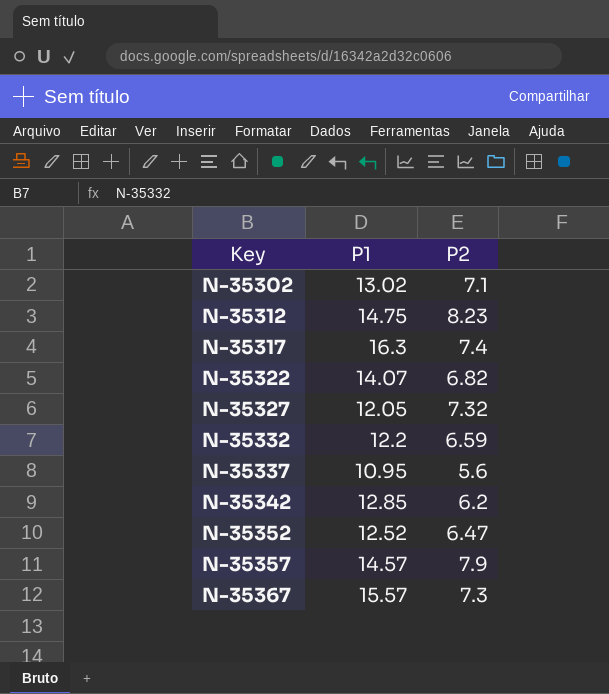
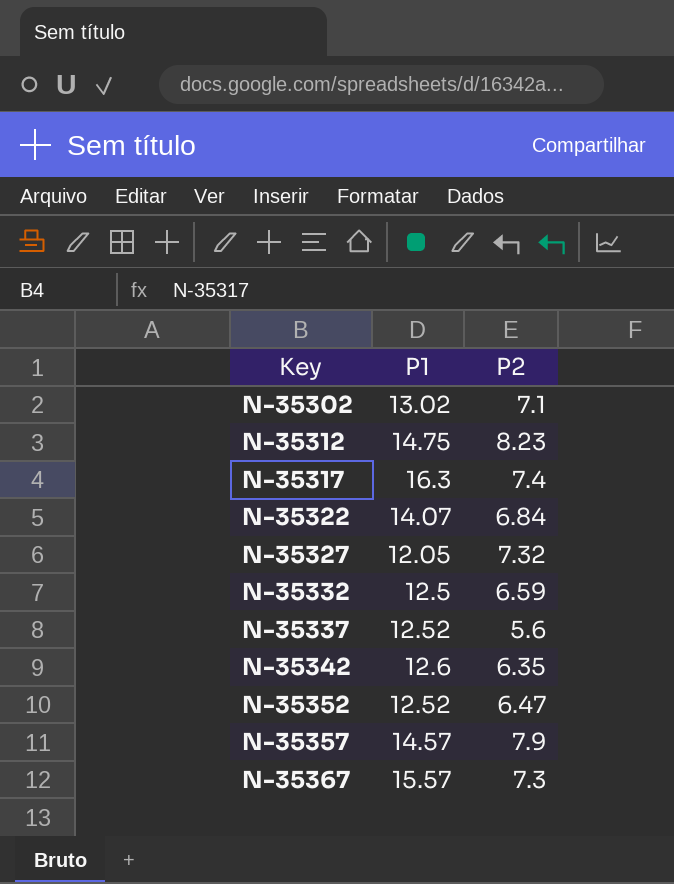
N-35322 | P2: 6.82 -> 6.84
N-35332 | P1: 12.2 -> 12.5
N-35337 | P1: 10.95 -> 12.52
N-35342 | P1: 12.85 -> 12.6
N-35342 | P2: 6.2 -> 6.35

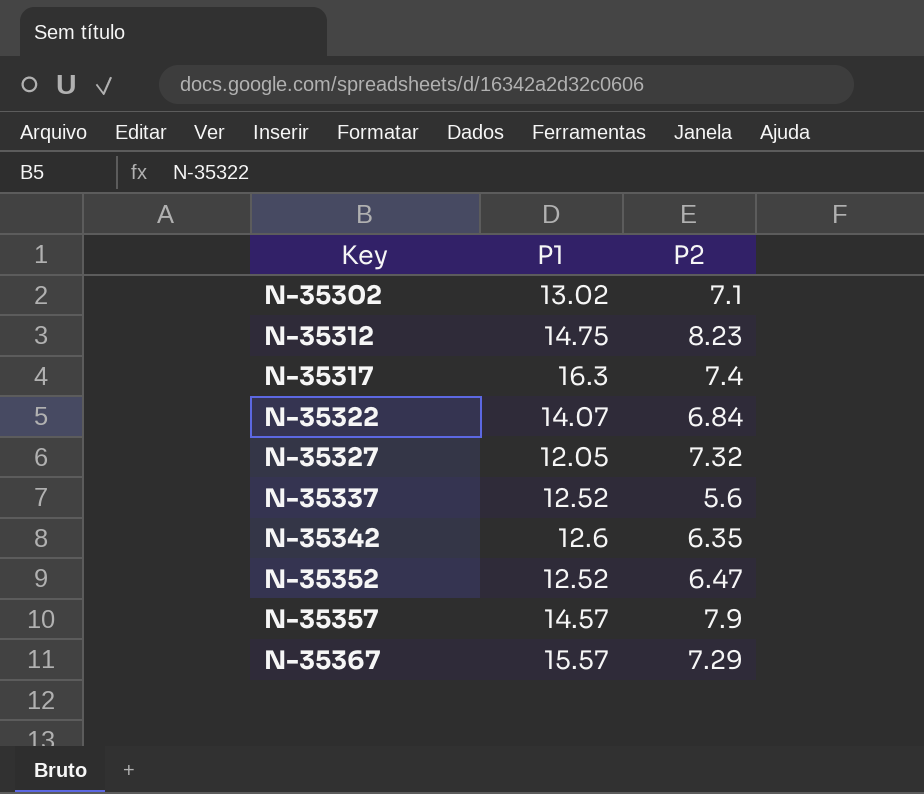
row N-35332: 12.5 | 6.59 -> none
N-35367 | P2: 7.3 -> 7.29

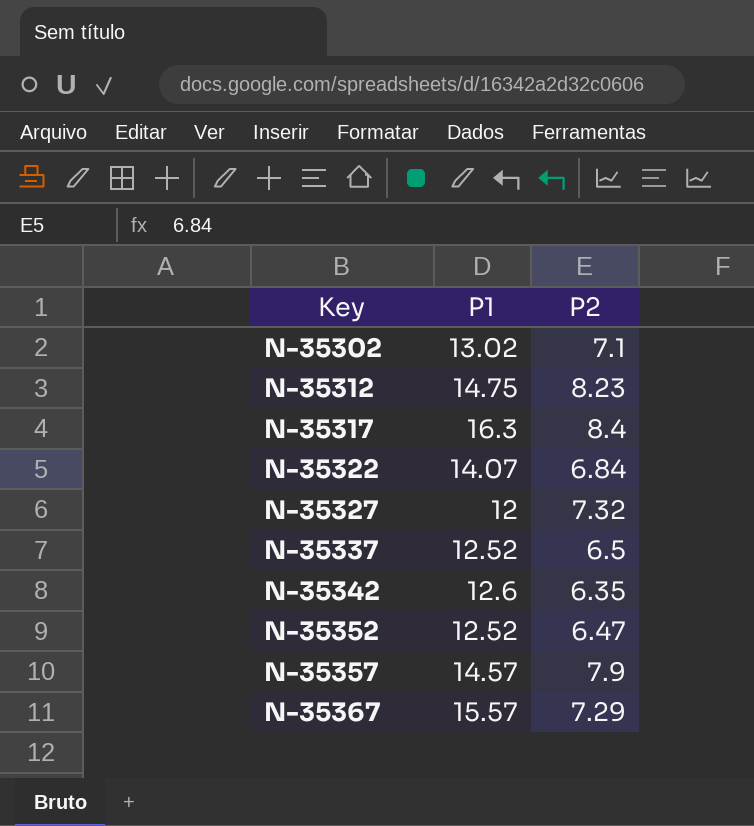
N-35317 | P2: 7.4 -> 8.4
N-35327 | P1: 12.05 -> 12
N-35337 | P2: 5.6 -> 6.5

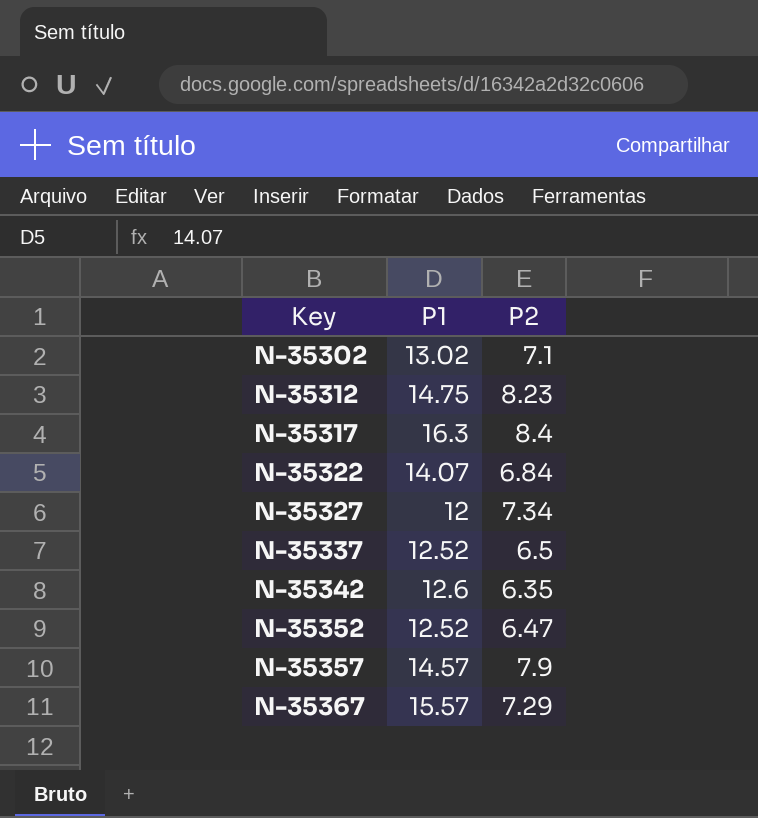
N-35327 | P2: 7.32 -> 7.34

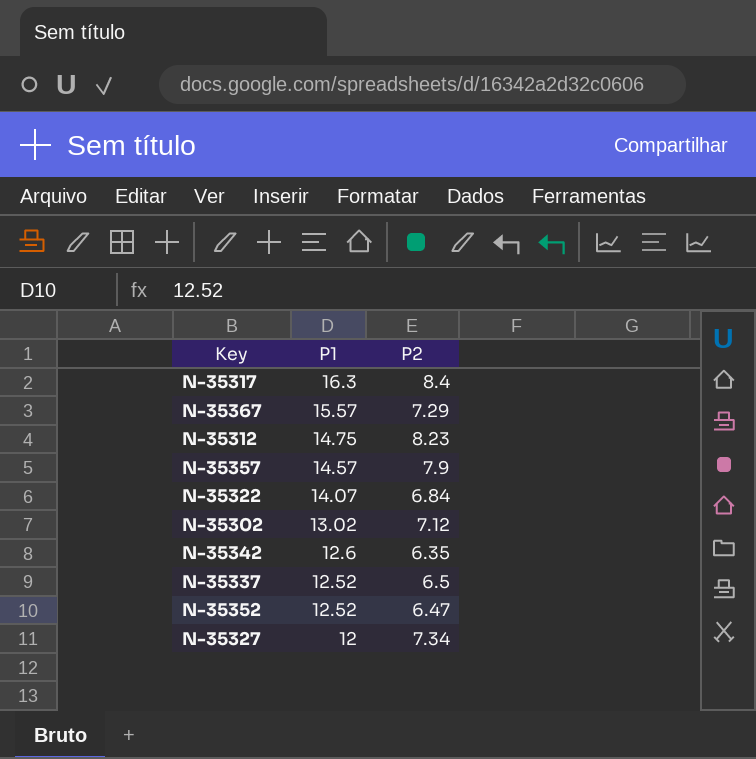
row order: Key ascending -> P1 descending
N-35302 | P2: 7.1 -> 7.12

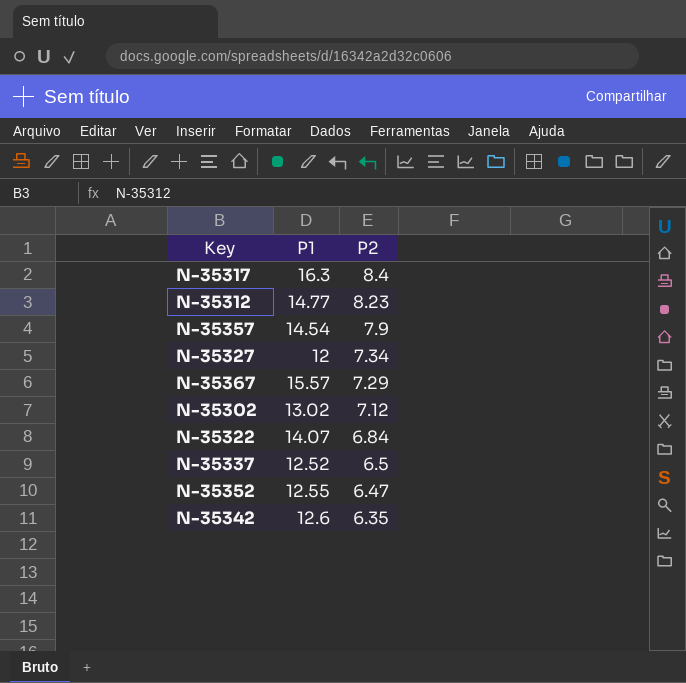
row order: P1 descending -> P2 descending
N-35312 | P1: 14.75 -> 14.77
N-35357 | P1: 14.57 -> 14.54
N-35352 | P1: 12.52 -> 12.55

